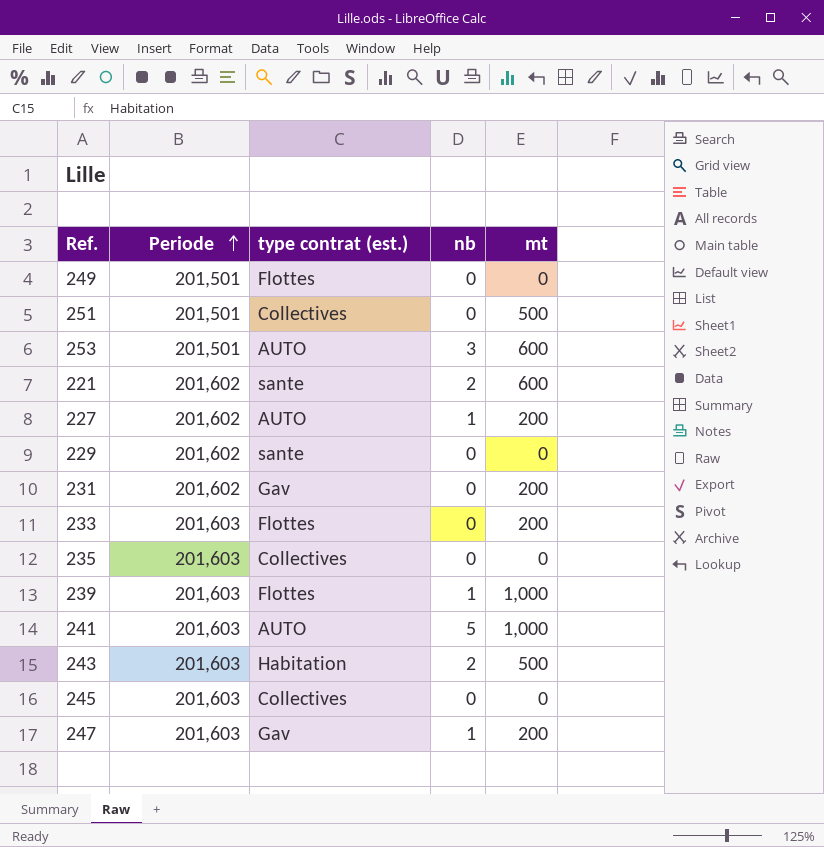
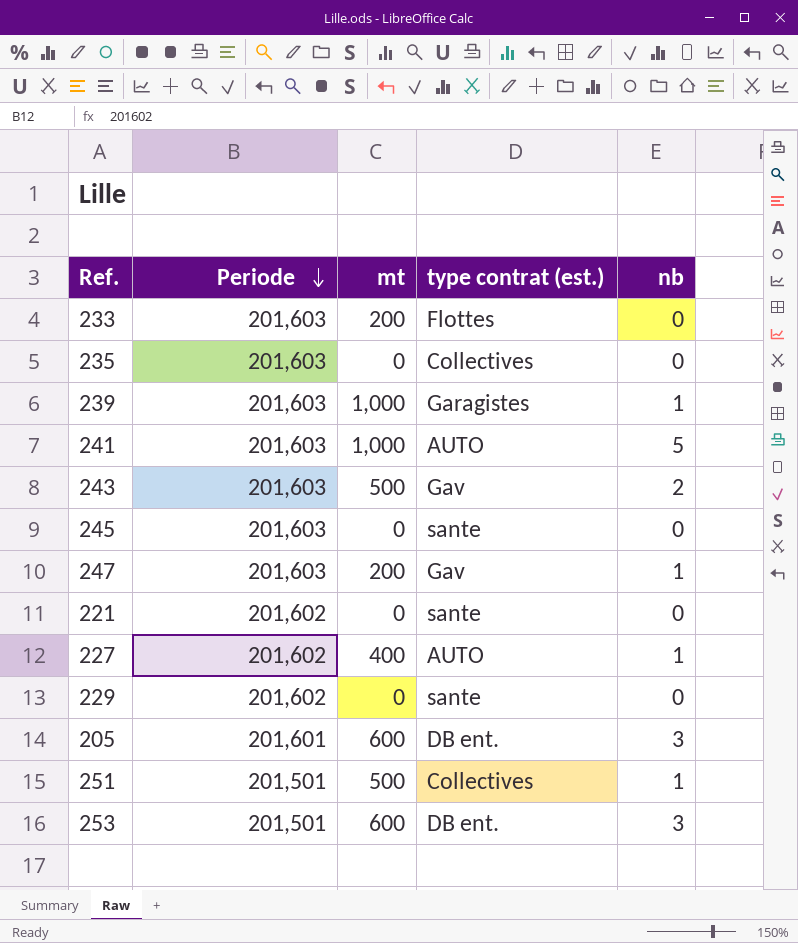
row order: Periode ascending -> Periode descending
column mt | position: 5 -> 3
row 249: 201,501 | Flottes | 0 | 0 -> none
row 231: 201,602 | Gav | 0 | 200 -> none
239 | type contrat (est.): Flottes -> Garagistes
243 | type contrat (est.): Habitation -> Gav
245 | type contrat (est.): Collectives -> sante
221 | mt: 600 -> 0
221 | nb: 2 -> 0
227 | mt: 200 -> 400
row 205: none -> 201,601 | 600 | DB ent. | 3
251 | nb: 0 -> 1
253 | type contrat (est.): AUTO -> DB ent.

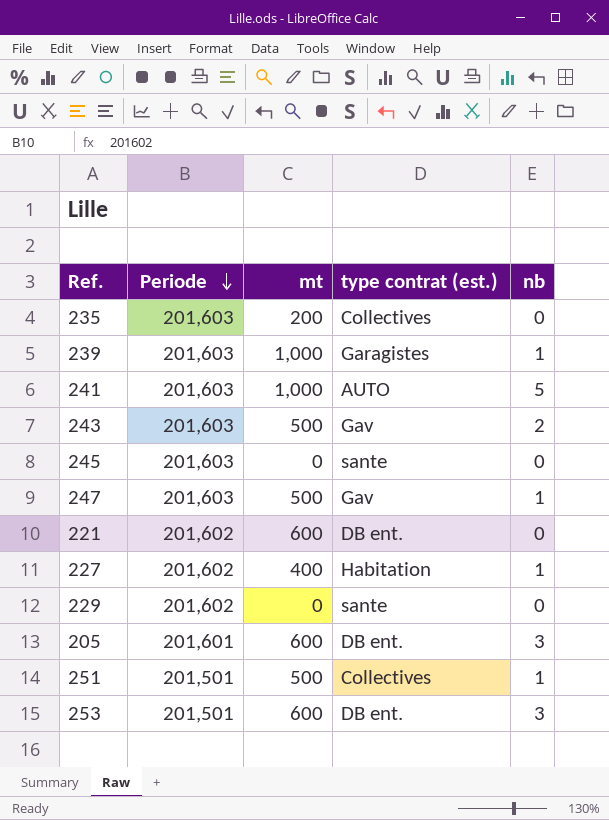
row 233: 201,603 | 200 | Flottes | 0 -> none
235 | mt: 0 -> 200
247 | mt: 200 -> 500
221 | mt: 0 -> 600
221 | type contrat (est.): sante -> DB ent.
227 | type contrat (est.): AUTO -> Habitation

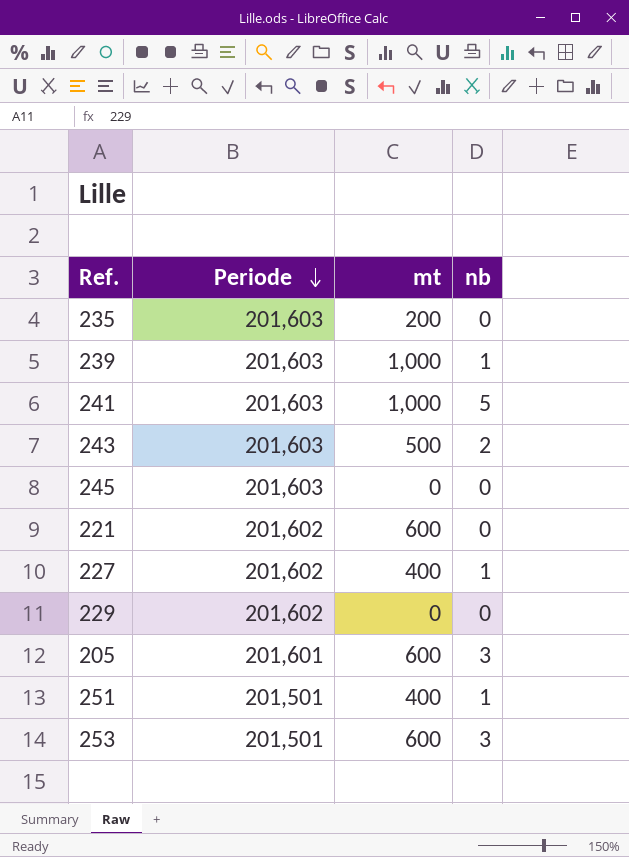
column type contrat (est.) | position: 4 -> none
row 247: 201,603 | 500 | Gav | 1 -> none
251 | mt: 500 -> 400

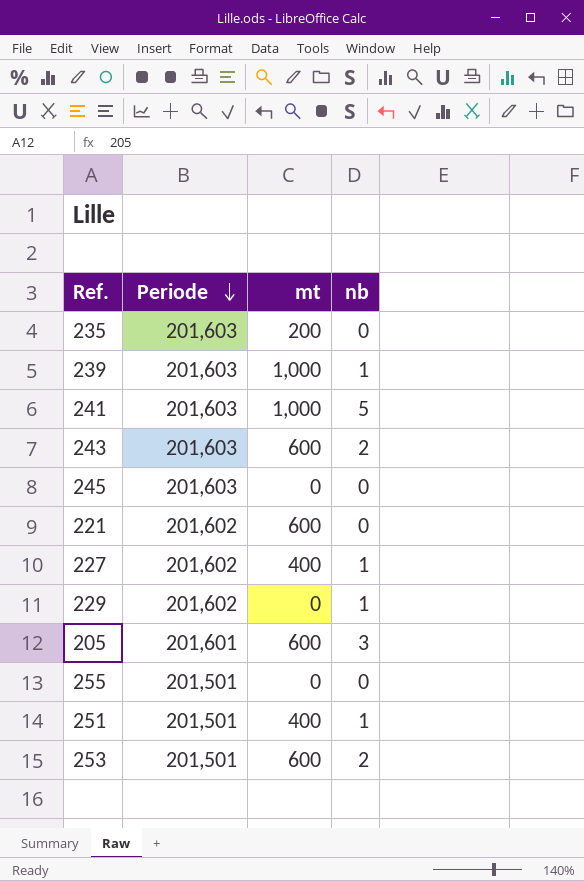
243 | mt: 500 -> 600
229 | nb: 0 -> 1
row 255: none -> 201,501 | 0 | 0
253 | nb: 3 -> 2

